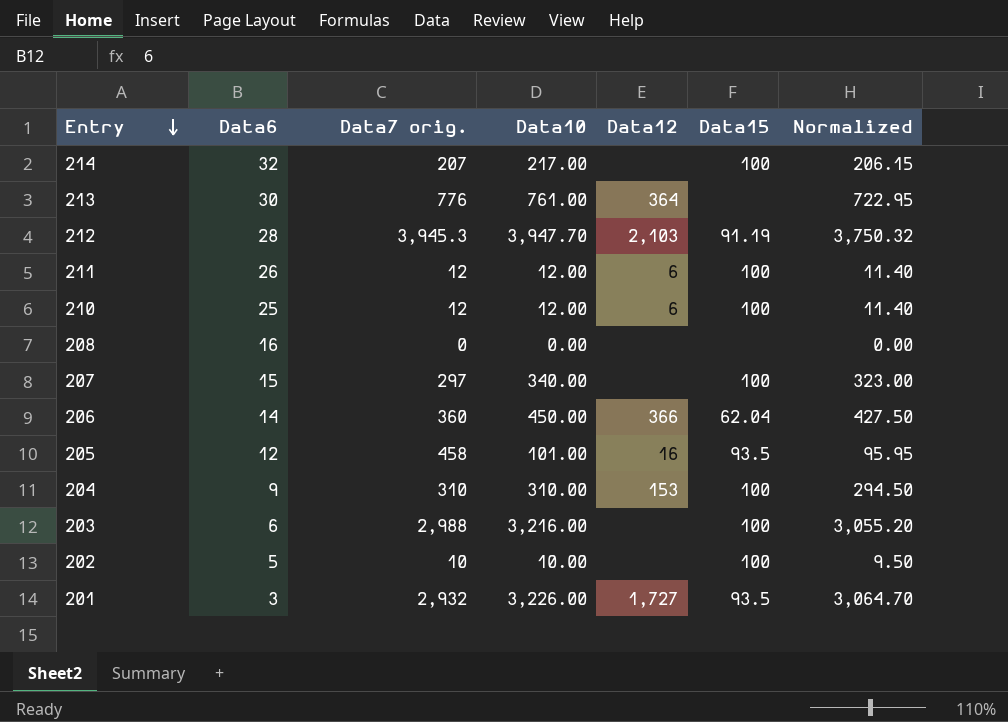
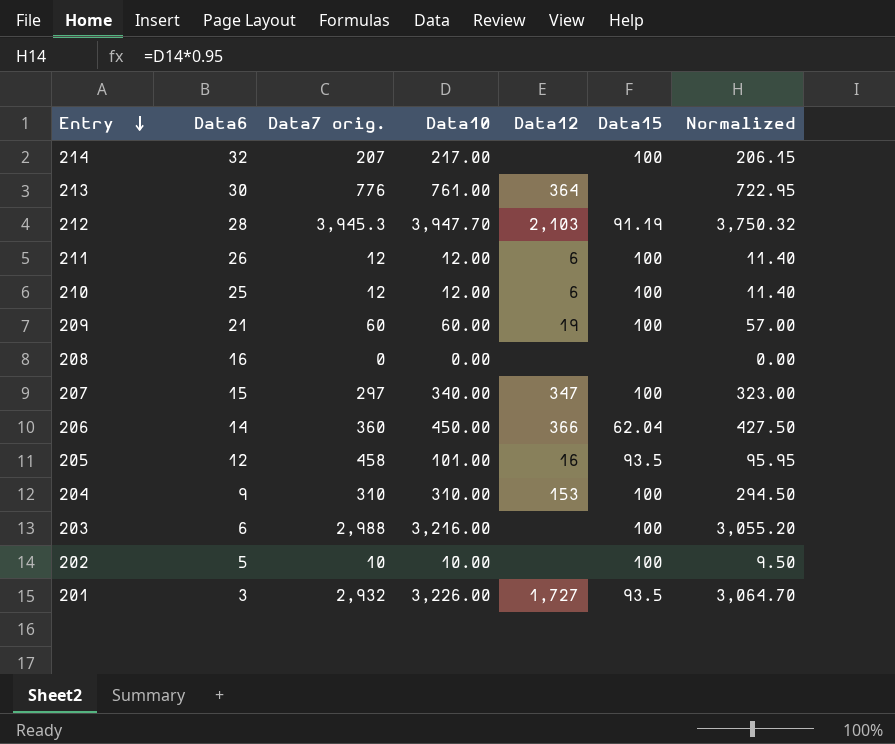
row 209: none -> 21 | 60 | 60.00 | 19 | 100 | 57.00
207 | Data12: none -> 347

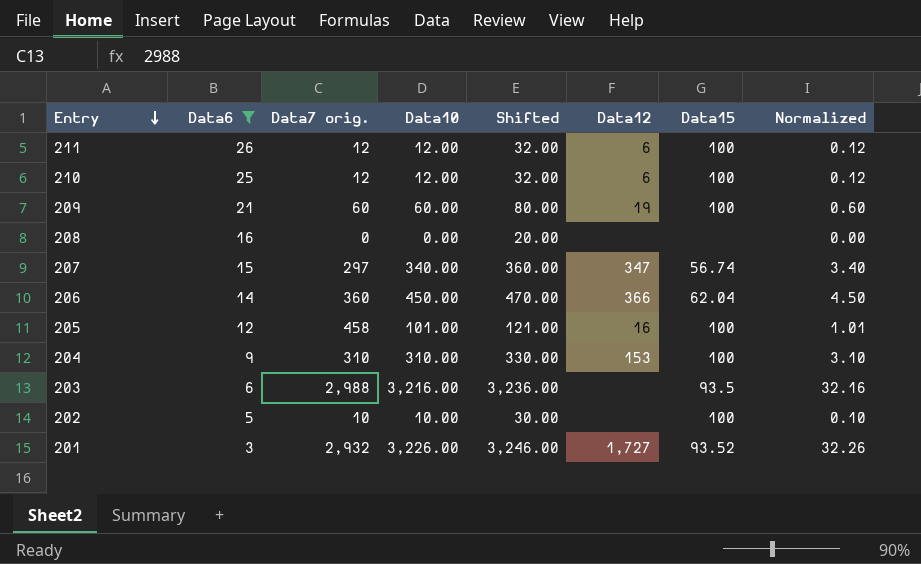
filter: none -> Data6 <= 26
column Shifted | formula: none -> [Data10] + 20
column Normalized | formula: [Data10] * 0.95 -> [Data10] * 0.01
207 | Data15: 100 -> 56.74
205 | Data15: 93.5 -> 100
203 | Data15: 100 -> 93.5
201 | Data15: 93.5 -> 93.52

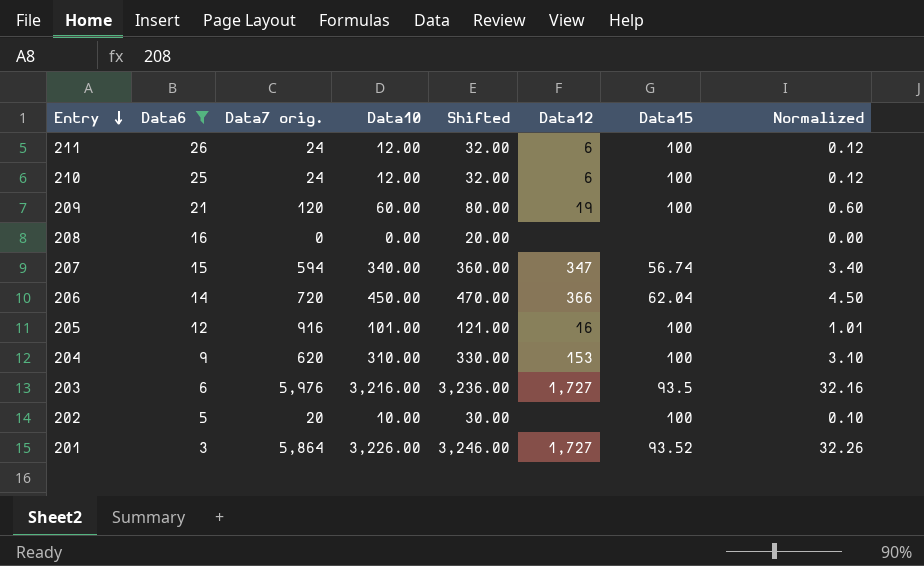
211 | Data7 orig.: 12 -> 24
210 | Data7 orig.: 12 -> 24
209 | Data7 orig.: 60 -> 120
207 | Data7 orig.: 297 -> 594
206 | Data7 orig.: 360 -> 720
205 | Data7 orig.: 458 -> 916
204 | Data7 orig.: 310 -> 620
203 | Data7 orig.: 2,988 -> 5,976
203 | Data12: none -> 1,727
202 | Data7 orig.: 10 -> 20
201 | Data7 orig.: 2,932 -> 5,864

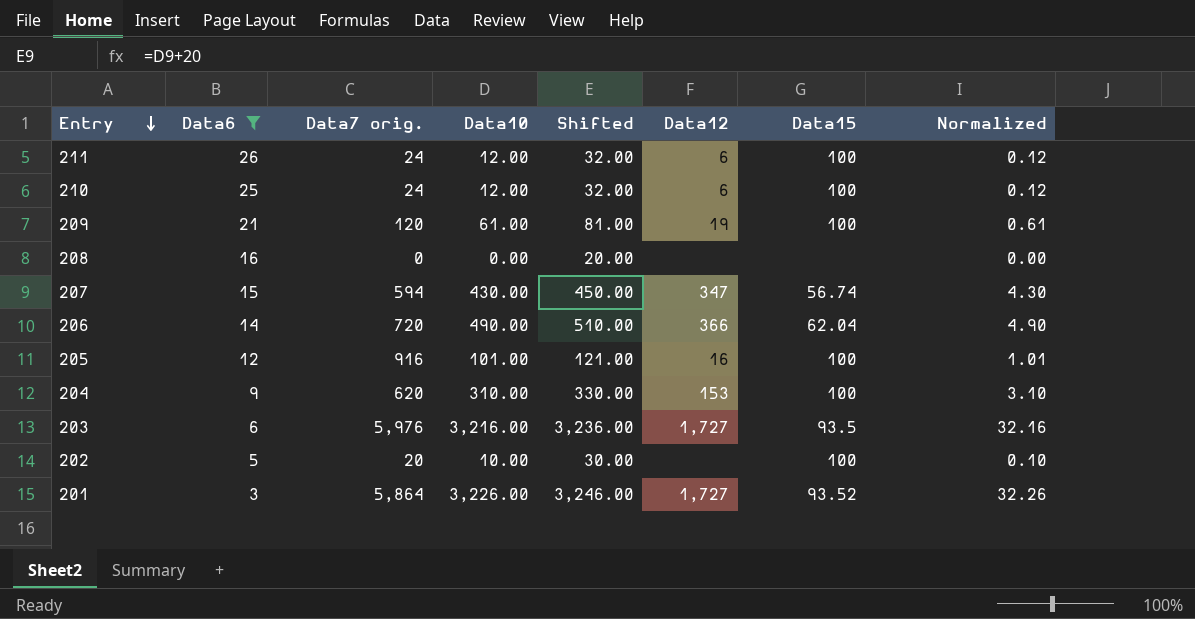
209 | Data10: 60.00 -> 61.00
209 | Shifted: 80.00 -> 81.00
209 | Normalized: 0.60 -> 0.61
207 | Data10: 340.00 -> 430.00
207 | Shifted: 360.00 -> 450.00
207 | Normalized: 3.40 -> 4.30
206 | Data10: 450.00 -> 490.00
206 | Shifted: 470.00 -> 510.00
206 | Normalized: 4.50 -> 4.90

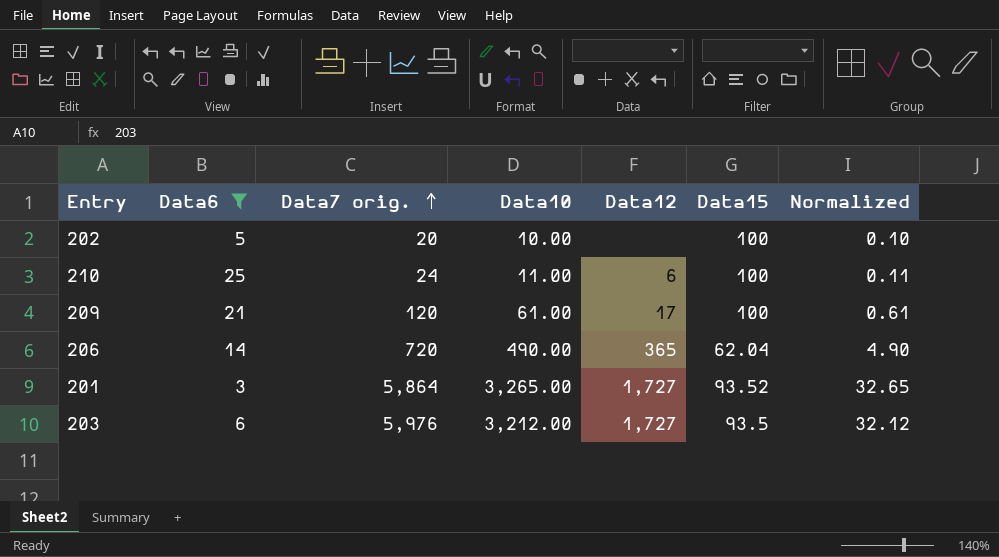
row order: Entry descending -> Data7 orig. ascending
column Shifted | formula: [Data10] + 20 -> none
row 211: 26 | 24 | 12.00 | 32.00 | 6 | 100 | 0.12 -> none
row 208: 16 | 0 | 0.00 | 20.00 | none | none | 0.00 -> none
row 207: 15 | 594 | 430.00 | 450.00 | 347 | 56.74 | 4.30 -> none
row 205: 12 | 916 | 101.00 | 121.00 | 16 | 100 | 1.01 -> none
row 204: 9 | 620 | 310.00 | 330.00 | 153 | 100 | 3.10 -> none
210 | Data10: 12.00 -> 11.00
210 | Normalized: 0.12 -> 0.11
209 | Data12: 19 -> 17
206 | Data12: 366 -> 365
201 | Data10: 3,226.00 -> 3,265.00
201 | Normalized: 32.26 -> 32.65
203 | Data10: 3,216.00 -> 3,212.00
203 | Normalized: 32.16 -> 32.12

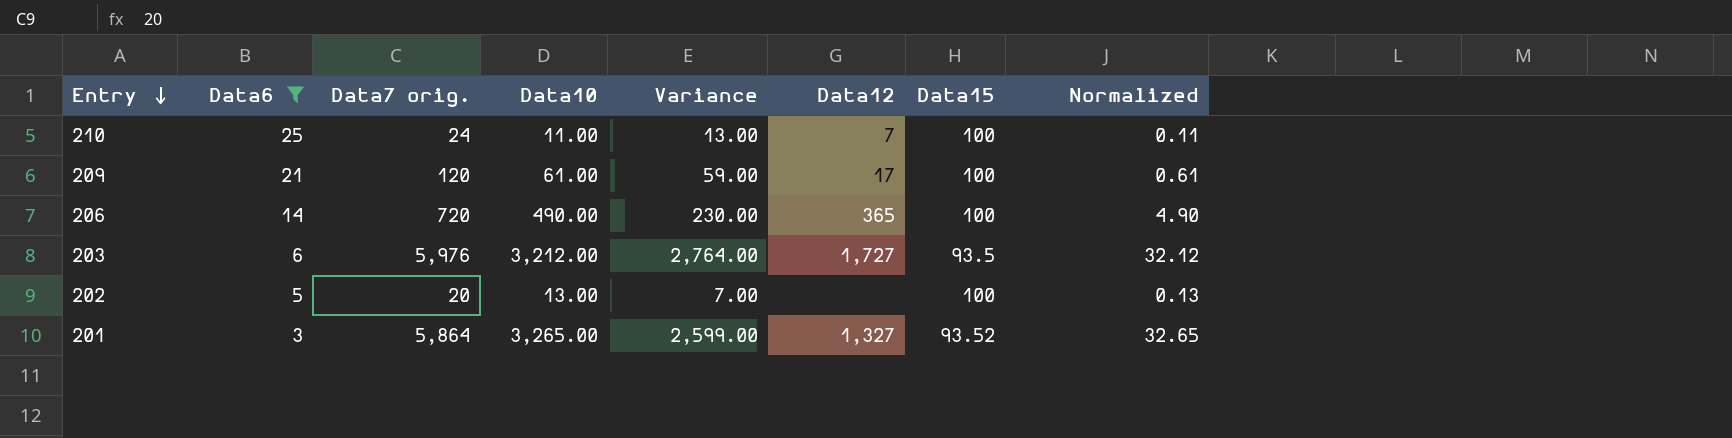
row order: Data7 orig. ascending -> Entry descending
column Variance | formula: none -> [Data7 orig.] - [Data10]
210 | Data12: 6 -> 7
206 | Data15: 62.04 -> 100
202 | Data10: 10.00 -> 13.00
202 | Normalized: 0.10 -> 0.13
201 | Data12: 1,727 -> 1,327

